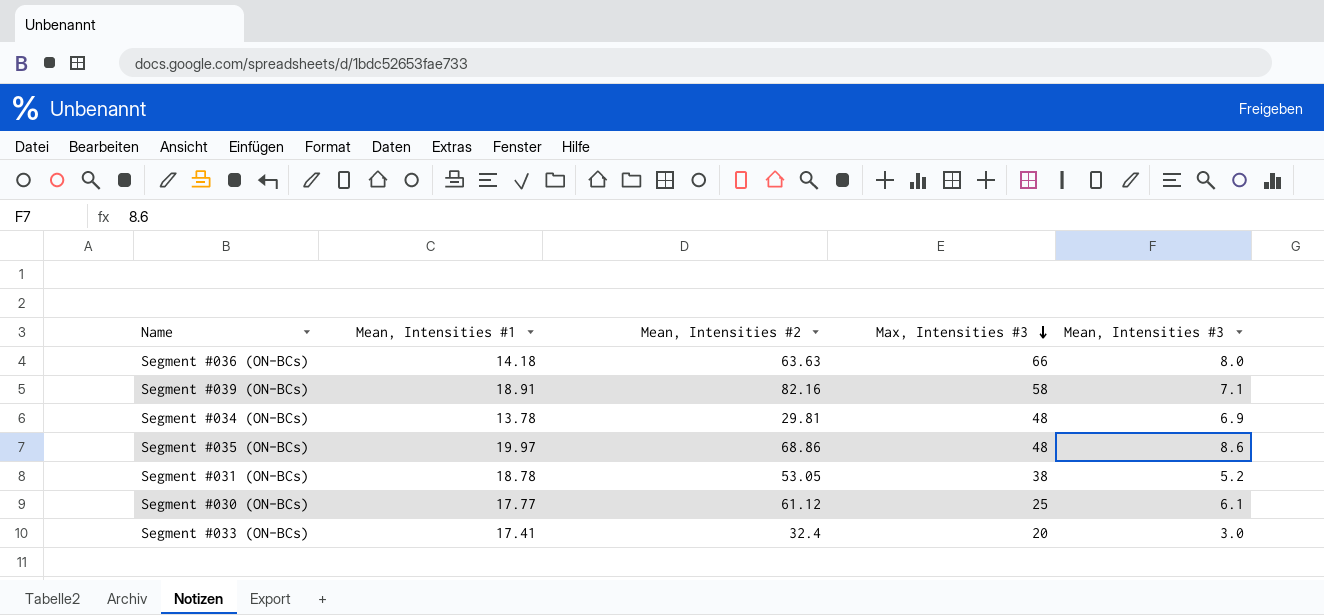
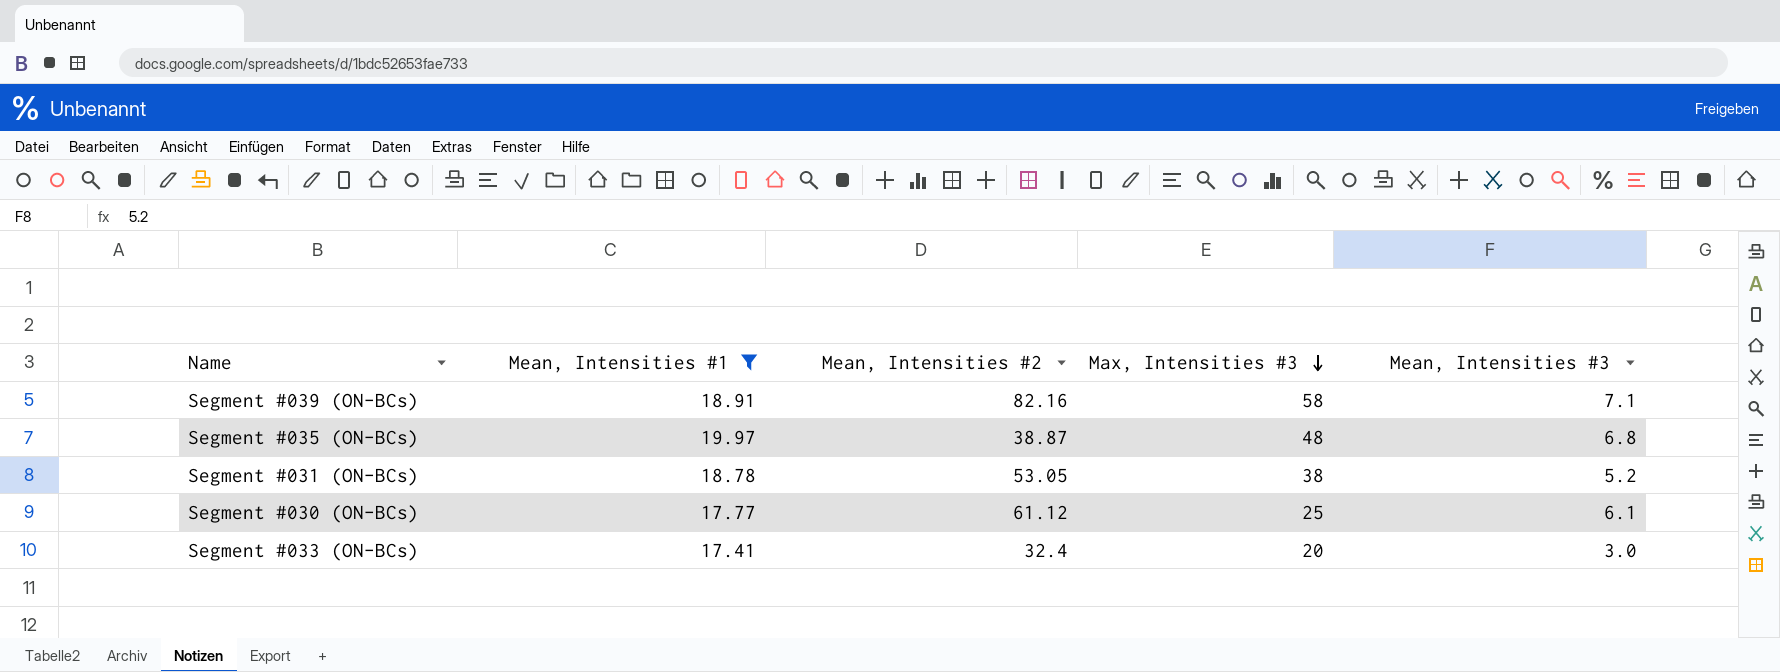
filter: none -> Mean, Intensities #1 >= 17.41
Segment #035 (ON-BCs) | Mean, Intensities #2: 68.86 -> 38.87
Segment #035 (ON-BCs) | Mean, Intensities #3: 8.6 -> 6.8

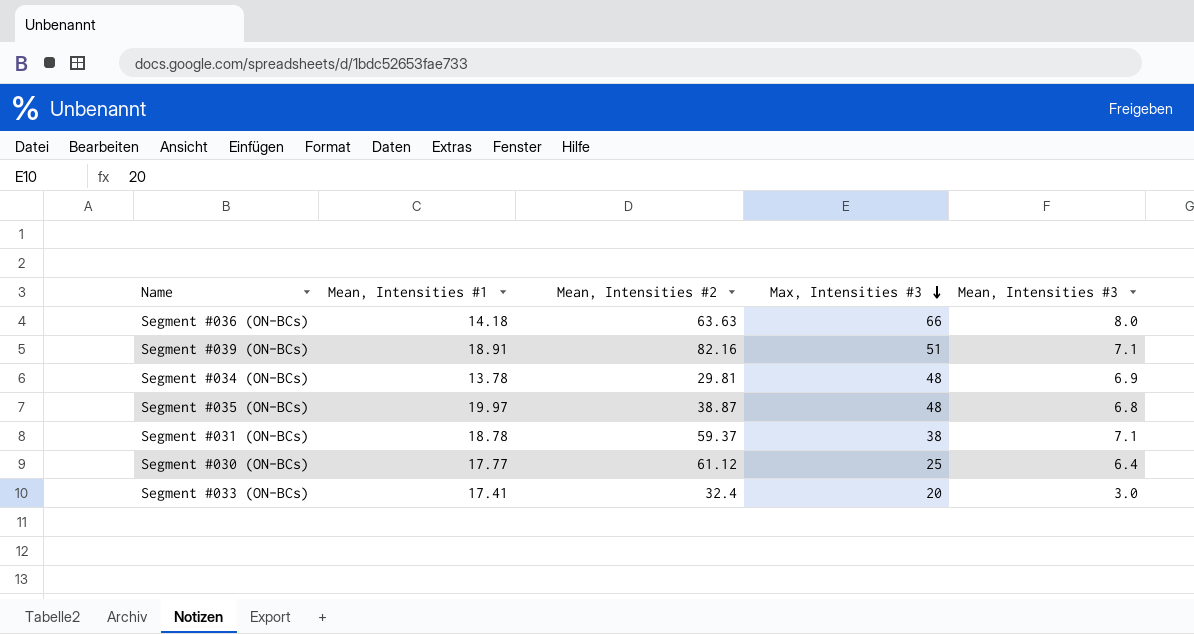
filter: Mean, Intensities #1 >= 17.41 -> none
Segment #039 (ON-BCs) | Max, Intensities #3: 58 -> 51
Segment #031 (ON-BCs) | Mean, Intensities #2: 53.05 -> 59.37
Segment #031 (ON-BCs) | Mean, Intensities #3: 5.2 -> 7.1
Segment #030 (ON-BCs) | Mean, Intensities #3: 6.1 -> 6.4

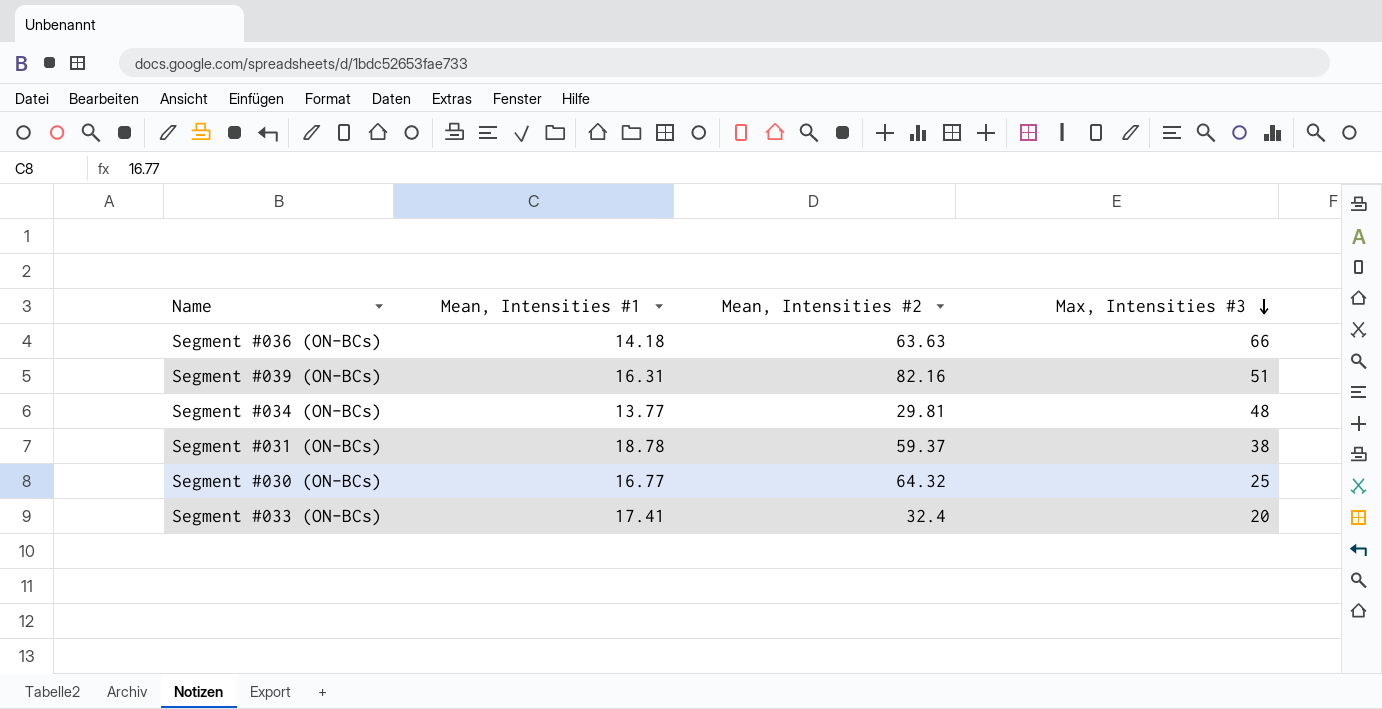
column Mean, Intensities #3 | position: 5 -> none
row Segment #035 (ON-BCs): 19.97 | 38.87 | 48 | 6.8 -> none
Segment #039 (ON-BCs) | Mean, Intensities #1: 18.91 -> 16.31
Segment #034 (ON-BCs) | Mean, Intensities #1: 13.78 -> 13.77
Segment #030 (ON-BCs) | Mean, Intensities #1: 17.77 -> 16.77
Segment #030 (ON-BCs) | Mean, Intensities #2: 61.12 -> 64.32

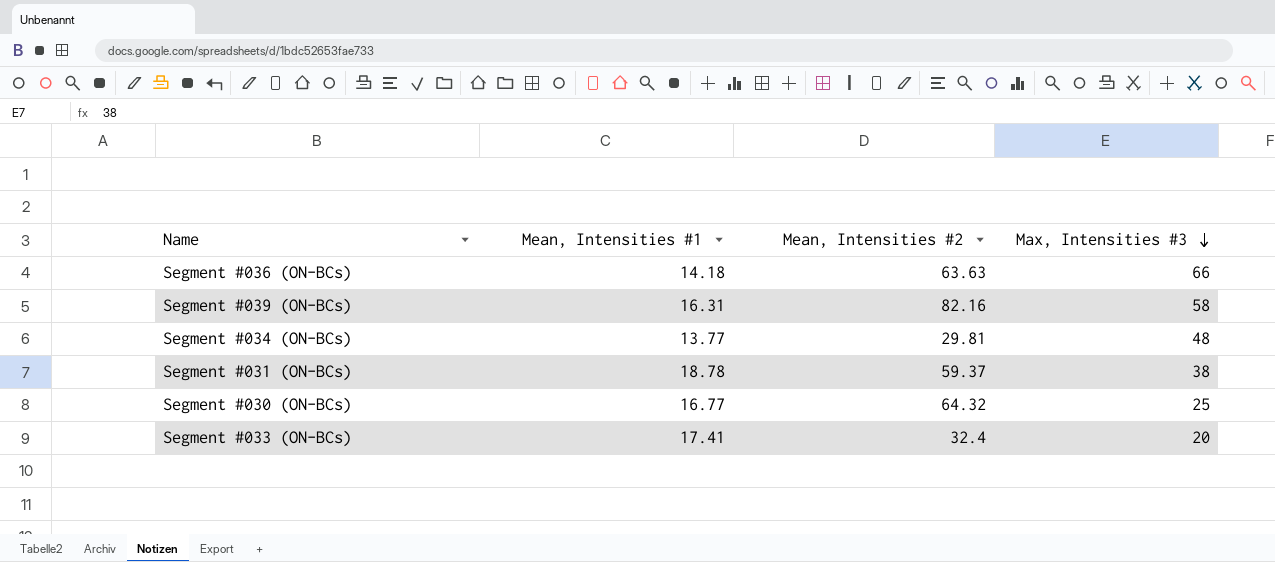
Segment #039 (ON-BCs) | Max, Intensities #3: 51 -> 58

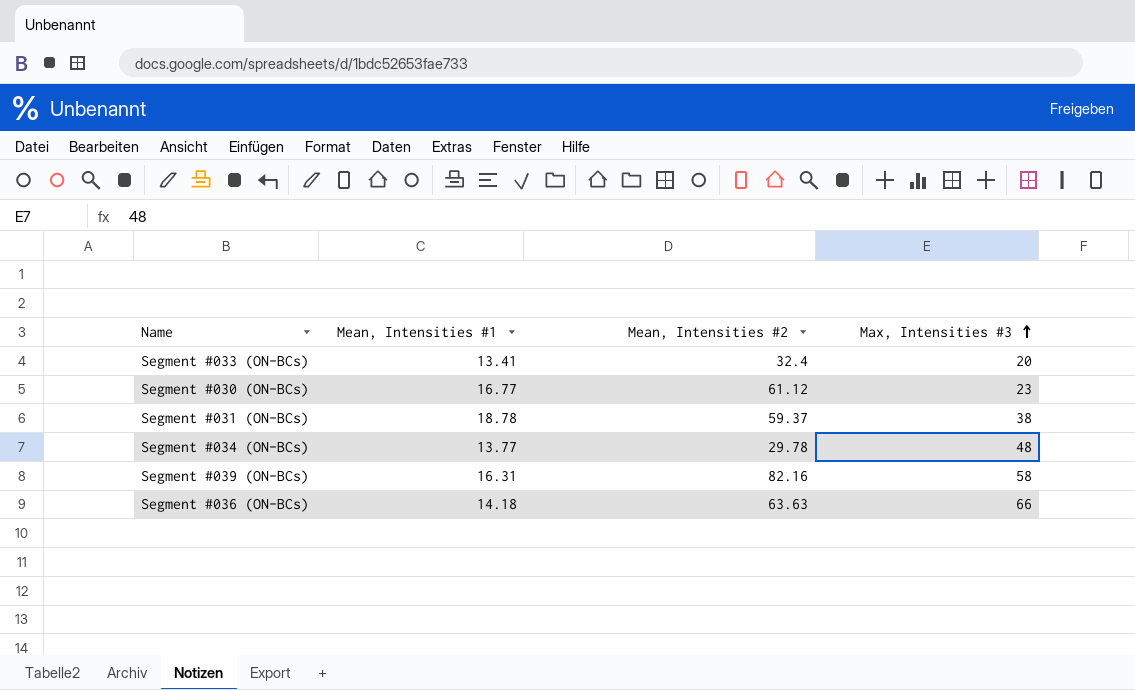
row order: Max, Intensities #3 descending -> Max, Intensities #3 ascending
Segment #033 (ON-BCs) | Mean, Intensities #1: 17.41 -> 13.41
Segment #030 (ON-BCs) | Mean, Intensities #2: 64.32 -> 61.12
Segment #030 (ON-BCs) | Max, Intensities #3: 25 -> 23
Segment #034 (ON-BCs) | Mean, Intensities #2: 29.81 -> 29.78

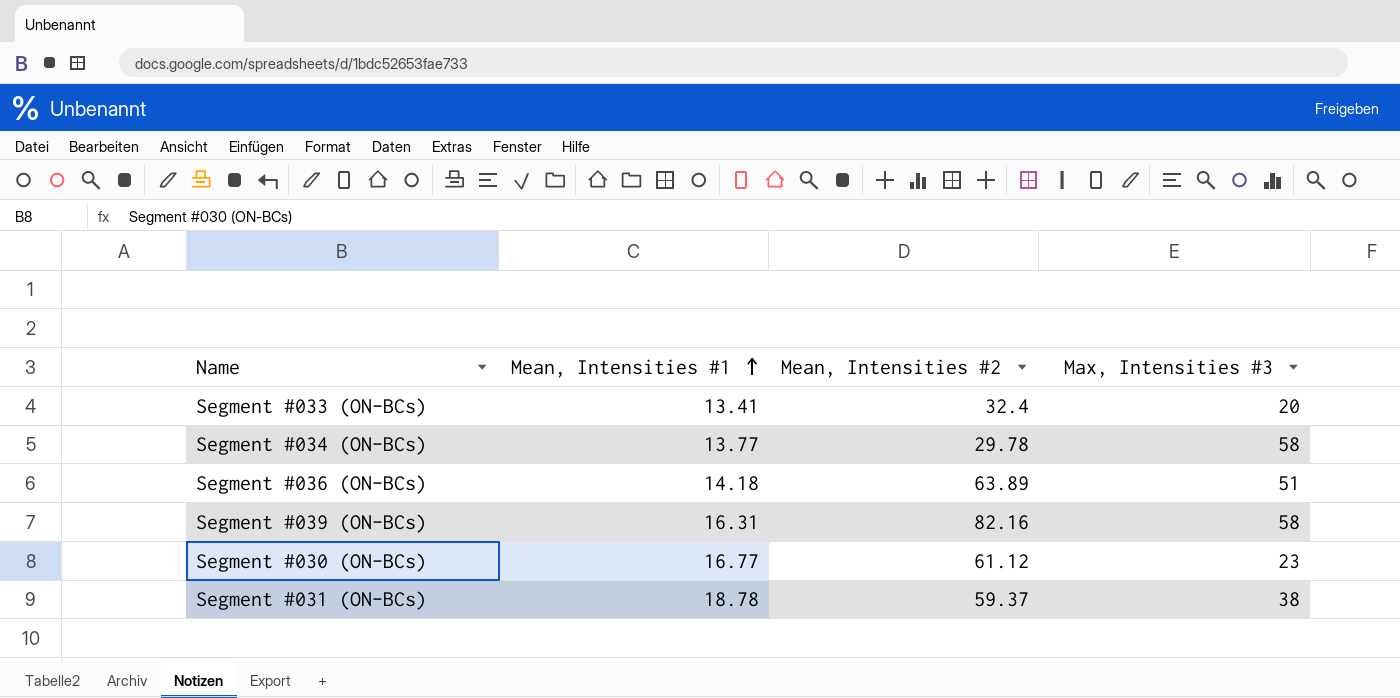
row order: Max, Intensities #3 ascending -> Mean, Intensities #1 ascending
Segment #034 (ON-BCs) | Max, Intensities #3: 48 -> 58
Segment #036 (ON-BCs) | Mean, Intensities #2: 63.63 -> 63.89
Segment #036 (ON-BCs) | Max, Intensities #3: 66 -> 51

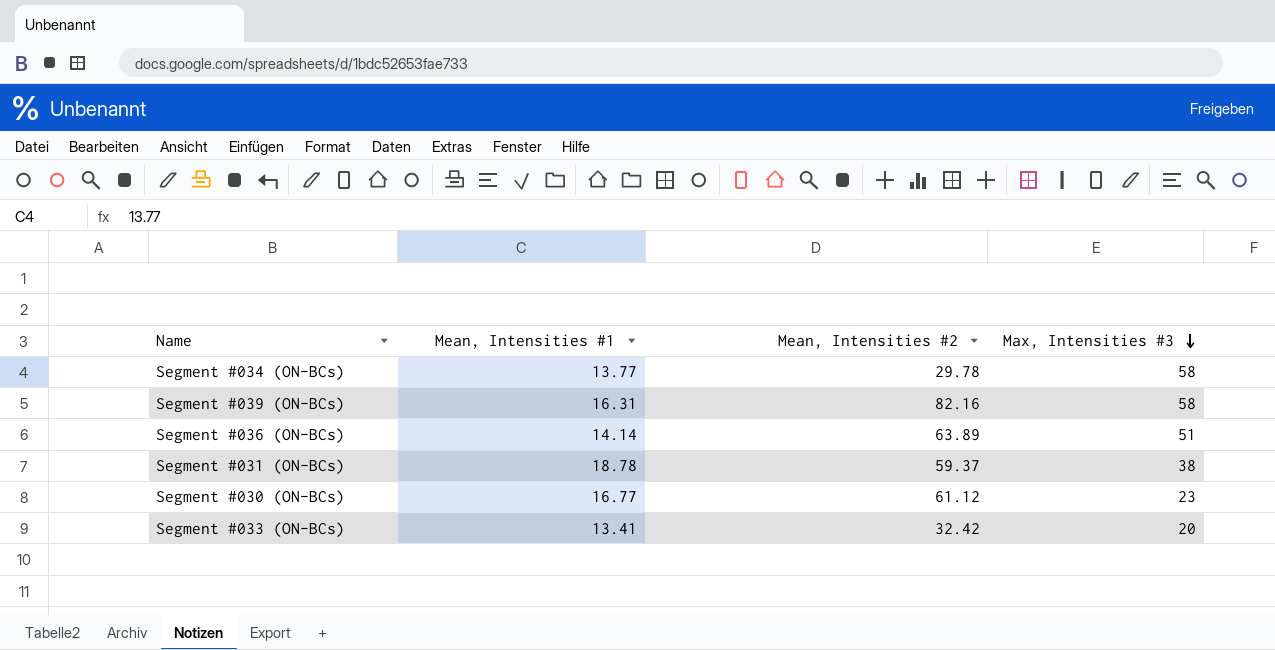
row order: Mean, Intensities #1 ascending -> Max, Intensities #3 descending
Segment #036 (ON-BCs) | Mean, Intensities #1: 14.18 -> 14.14
Segment #033 (ON-BCs) | Mean, Intensities #2: 32.4 -> 32.42

